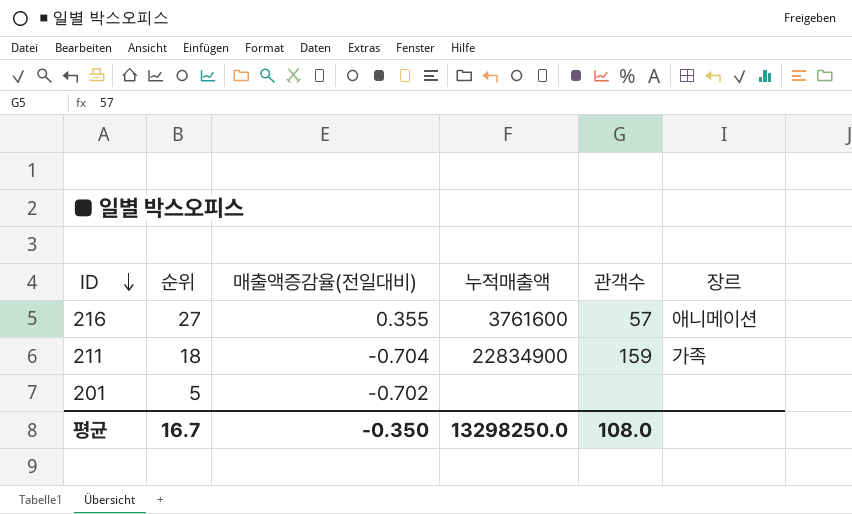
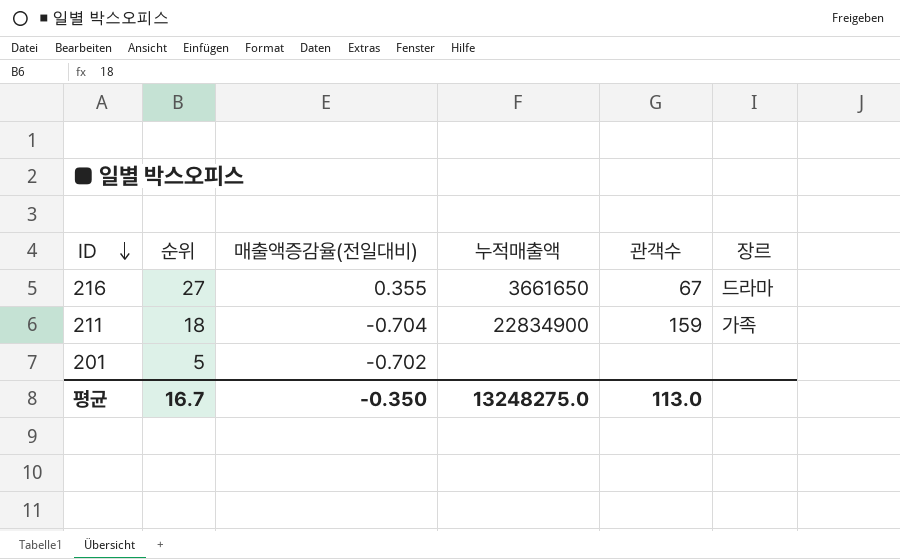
216 | 누적매출액: 3761600 -> 3661650
216 | 관객수: 57 -> 67
216 | 장르: 애니메이션 -> 드라마
평균 | 누적매출액: 13298250.0 -> 13248275.0
평균 | 관객수: 108.0 -> 113.0

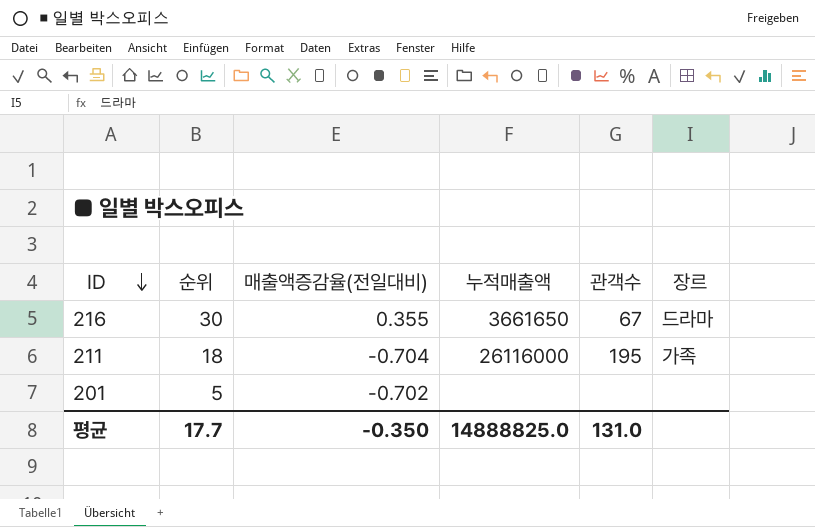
216 | 순위: 27 -> 30
211 | 누적매출액: 22834900 -> 26116000
211 | 관객수: 159 -> 195
평균 | 순위: 16.7 -> 17.7
평균 | 누적매출액: 13248275.0 -> 14888825.0
평균 | 관객수: 113.0 -> 131.0

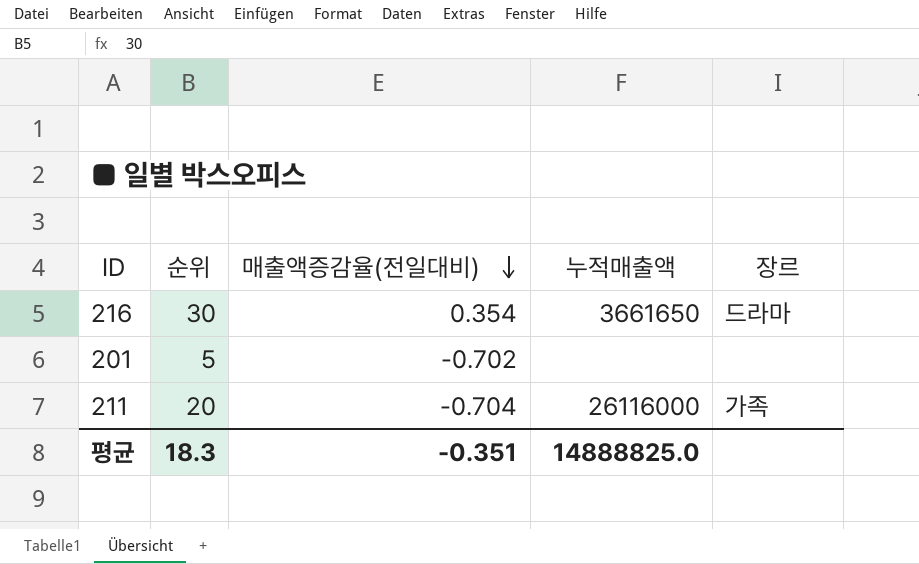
row order: ID descending -> 매출액증감율(전일대비) descending
column 관객수 | position: 5 -> none
216 | 매출액증감율(전일대비): 0.355 -> 0.354
211 | 순위: 18 -> 20
평균 | 순위: 17.7 -> 18.3
평균 | 매출액증감율(전일대비): -0.350 -> -0.351

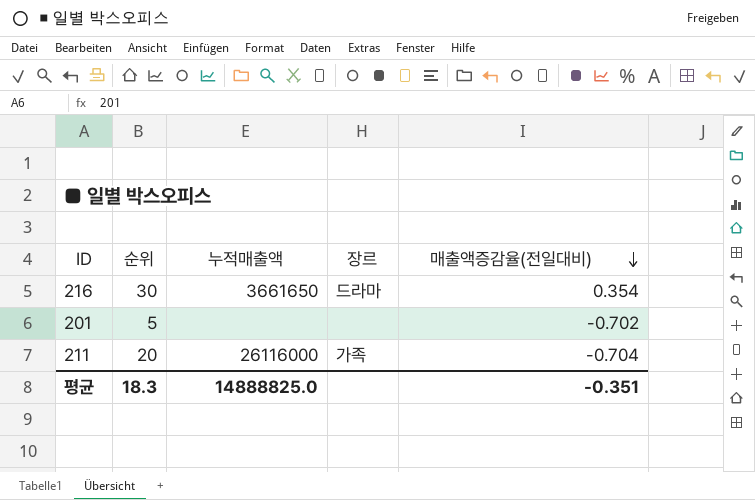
column 매출액증감율(전일대비) | position: 3 -> 5

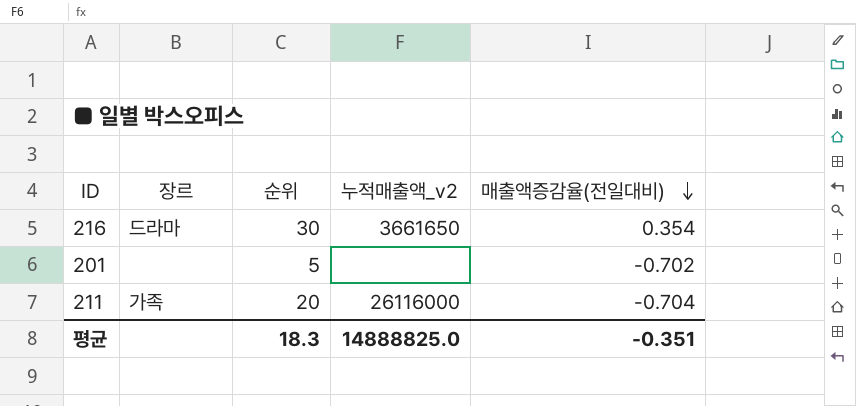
column 장르 | position: 4 -> 2
column name: 누적매출액 -> 누적매출액_v2

